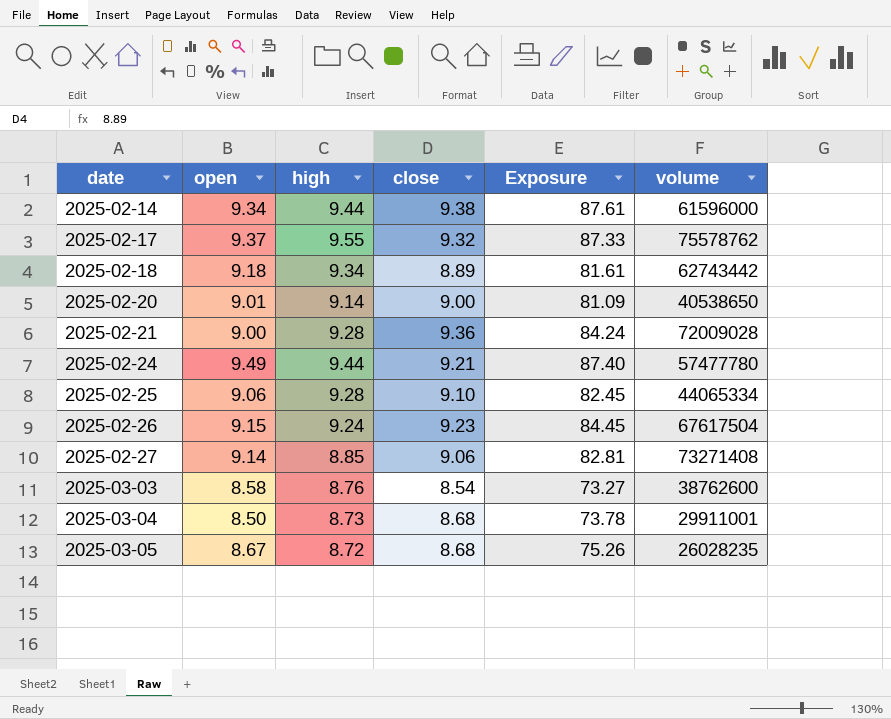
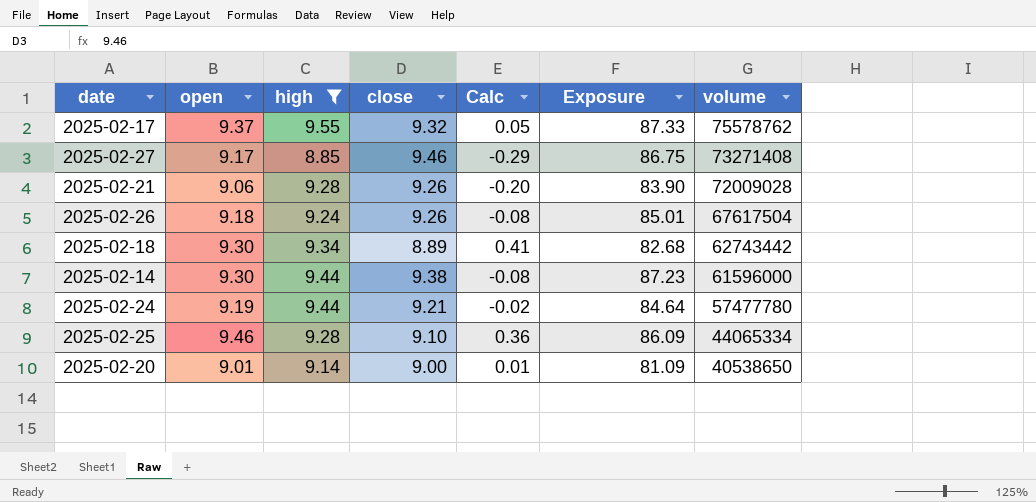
filter: none -> high >= 8.85
row order: date ascending -> volume descending
column Calc | formula: none -> [open] - [close]
2025-02-27 | open: 9.14 -> 9.17
2025-02-27 | close: 9.06 -> 9.46
2025-02-27 | Exposure: 82.81 -> 86.75
2025-02-21 | open: 9.00 -> 9.06
2025-02-21 | close: 9.36 -> 9.26
2025-02-21 | Exposure: 84.24 -> 83.90
2025-02-26 | open: 9.15 -> 9.18
2025-02-26 | close: 9.23 -> 9.26
2025-02-26 | Exposure: 84.45 -> 85.01
2025-02-18 | open: 9.18 -> 9.30
2025-02-18 | Exposure: 81.61 -> 82.68
2025-02-14 | open: 9.34 -> 9.30
2025-02-14 | Exposure: 87.61 -> 87.23
2025-02-24 | open: 9.49 -> 9.19
2025-02-24 | Exposure: 87.40 -> 84.64
2025-02-25 | open: 9.06 -> 9.46
2025-02-25 | Exposure: 82.45 -> 86.09

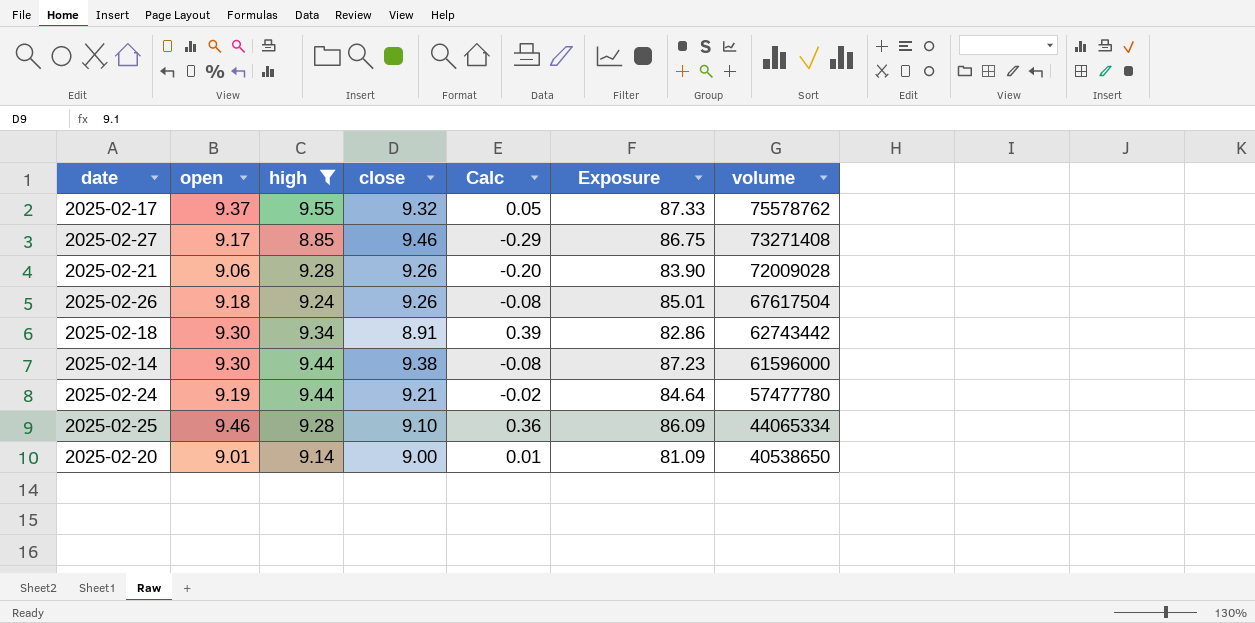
2025-02-18 | close: 8.89 -> 8.91
2025-02-18 | Calc: 0.41 -> 0.39
2025-02-18 | Exposure: 82.68 -> 82.86

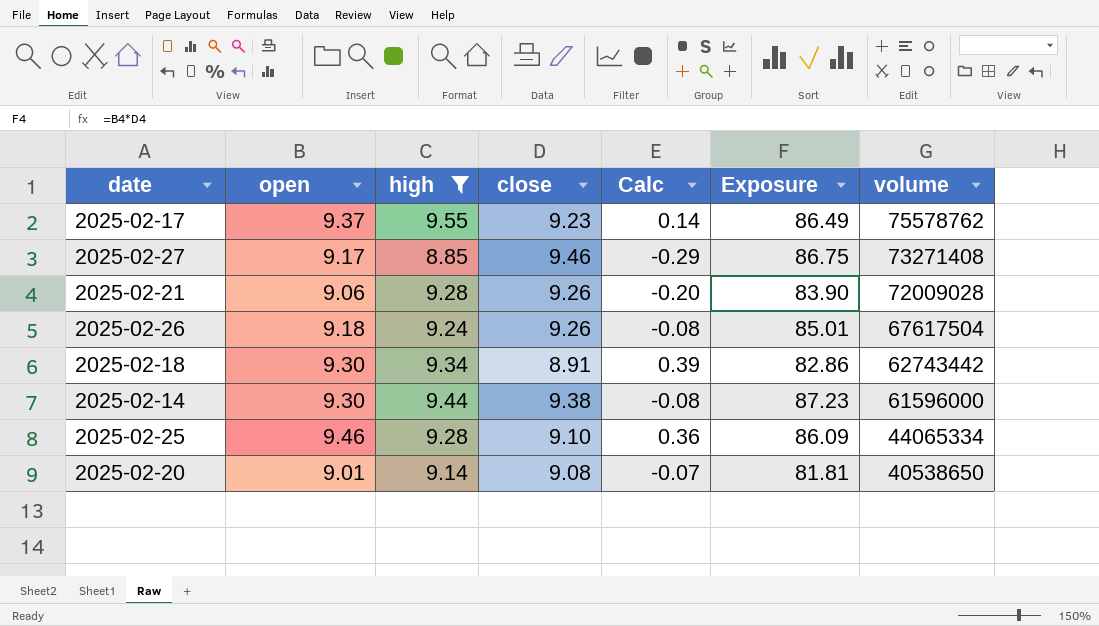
row 2025-02-24: 9.19 | 9.44 | 9.21 | -0.02 | 84.64 | 57477780 -> none
2025-02-17 | close: 9.32 -> 9.23
2025-02-17 | Calc: 0.05 -> 0.14
2025-02-17 | Exposure: 87.33 -> 86.49
2025-02-20 | close: 9.00 -> 9.08
2025-02-20 | Calc: 0.01 -> -0.07
2025-02-20 | Exposure: 81.09 -> 81.81

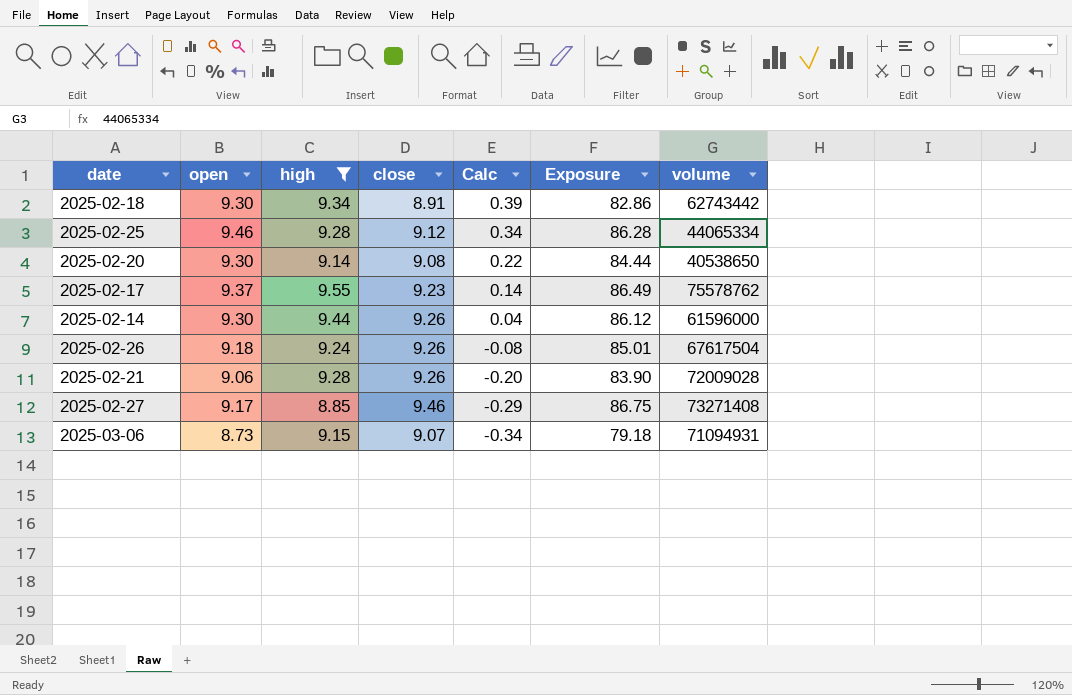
row order: volume descending -> Calc descending
2025-02-25 | close: 9.10 -> 9.12
2025-02-25 | Calc: 0.36 -> 0.34
2025-02-25 | Exposure: 86.09 -> 86.28
2025-02-20 | open: 9.01 -> 9.30
2025-02-20 | Calc: -0.07 -> 0.22
2025-02-20 | Exposure: 81.81 -> 84.44
2025-02-14 | close: 9.38 -> 9.26
2025-02-14 | Calc: -0.08 -> 0.04
2025-02-14 | Exposure: 87.23 -> 86.12
row 2025-03-06: none -> 8.73 | 9.15 | 9.07 | -0.34 | 79.18 | 71094931

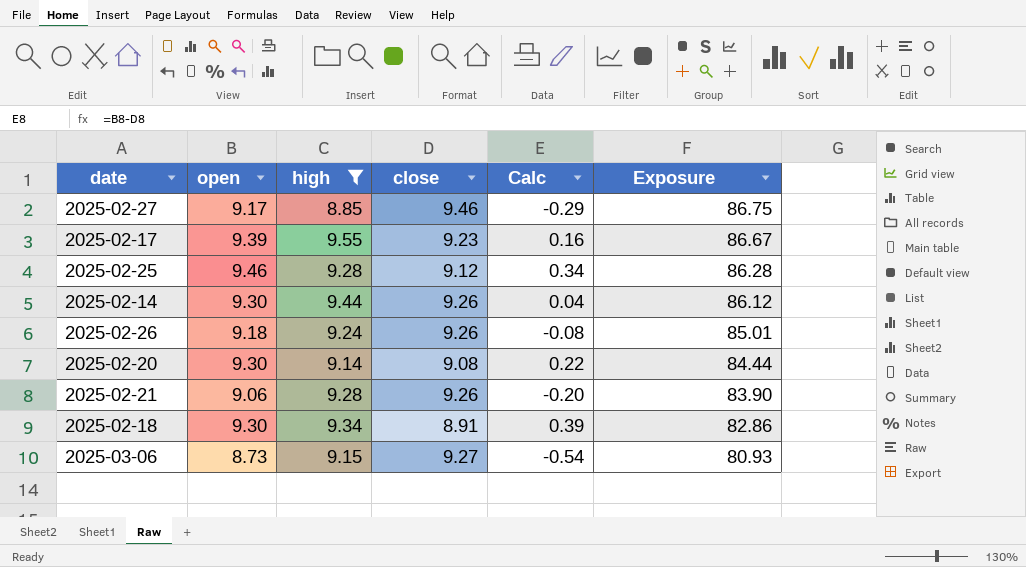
row order: Calc descending -> Exposure descending
column volume | position: 7 -> none
2025-02-17 | open: 9.37 -> 9.39
2025-02-17 | Calc: 0.14 -> 0.16
2025-02-17 | Exposure: 86.49 -> 86.67
2025-03-06 | close: 9.07 -> 9.27
2025-03-06 | Calc: -0.34 -> -0.54
2025-03-06 | Exposure: 79.18 -> 80.93

